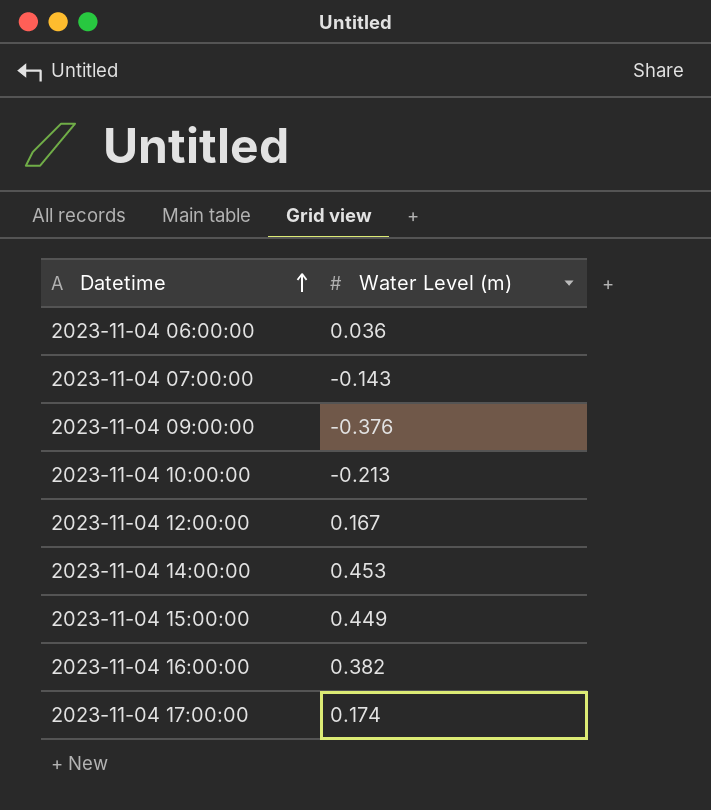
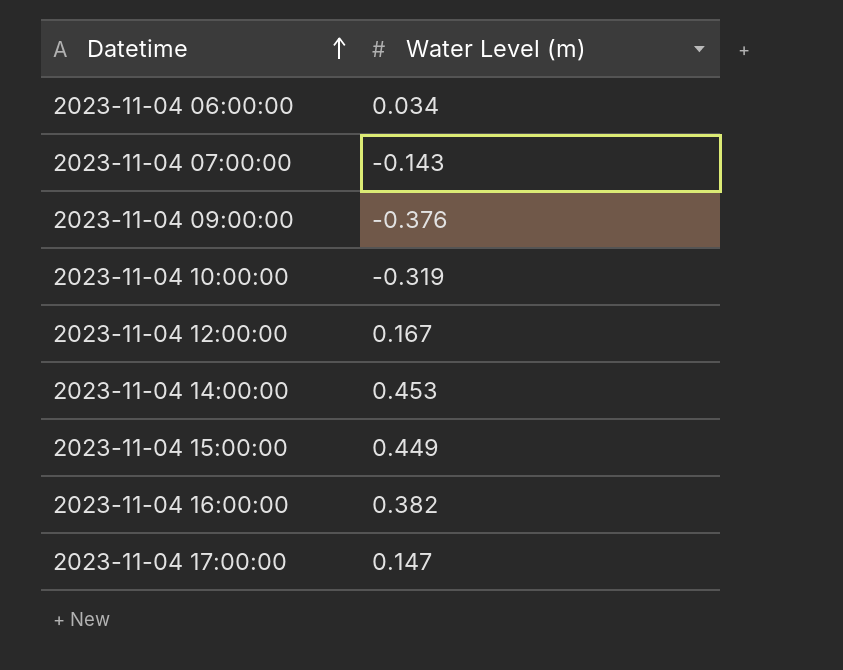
2023-11-04 06:00:00 | Water Level (m): 0.036 -> 0.034
2023-11-04 10:00:00 | Water Level (m): -0.213 -> -0.319
2023-11-04 17:00:00 | Water Level (m): 0.174 -> 0.147

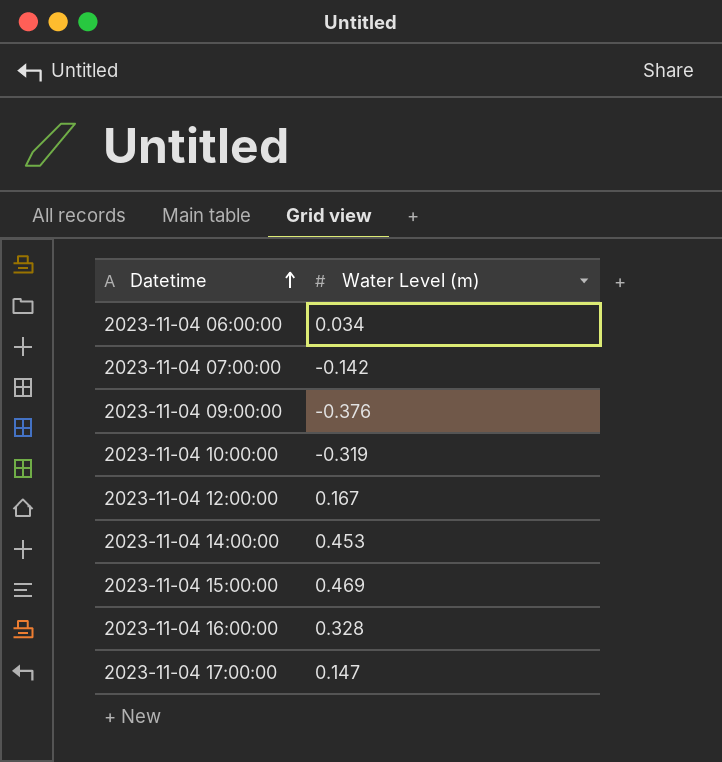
2023-11-04 07:00:00 | Water Level (m): -0.143 -> -0.142
2023-11-04 15:00:00 | Water Level (m): 0.449 -> 0.469
2023-11-04 16:00:00 | Water Level (m): 0.382 -> 0.328

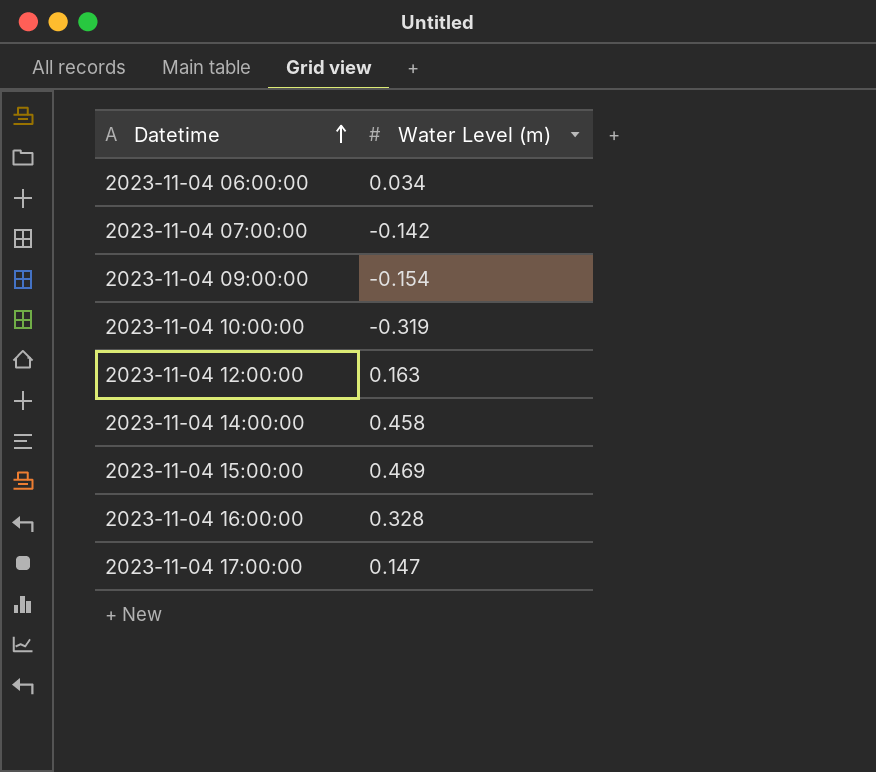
2023-11-04 09:00:00 | Water Level (m): -0.376 -> -0.154
2023-11-04 12:00:00 | Water Level (m): 0.167 -> 0.163
2023-11-04 14:00:00 | Water Level (m): 0.453 -> 0.458

